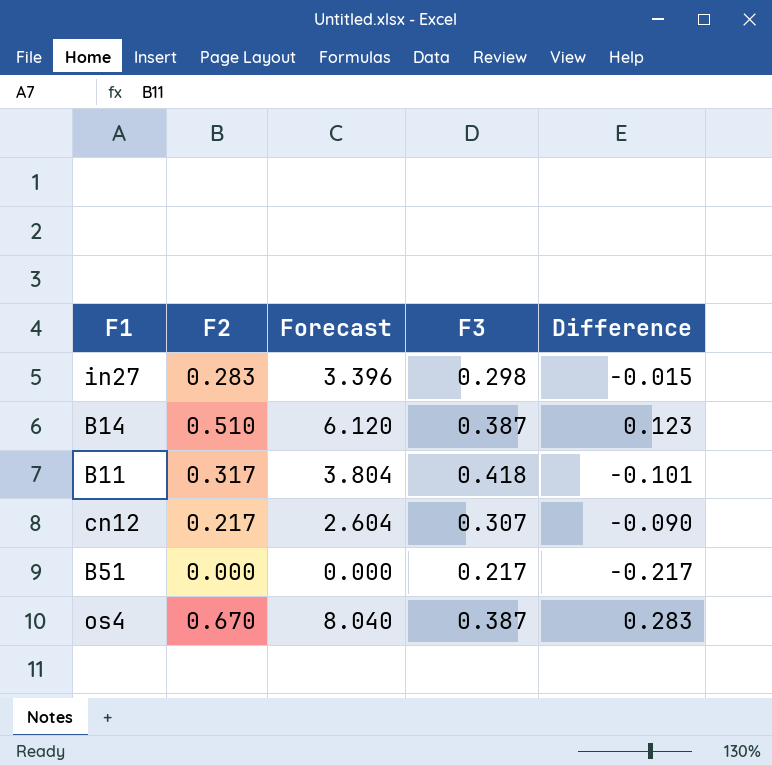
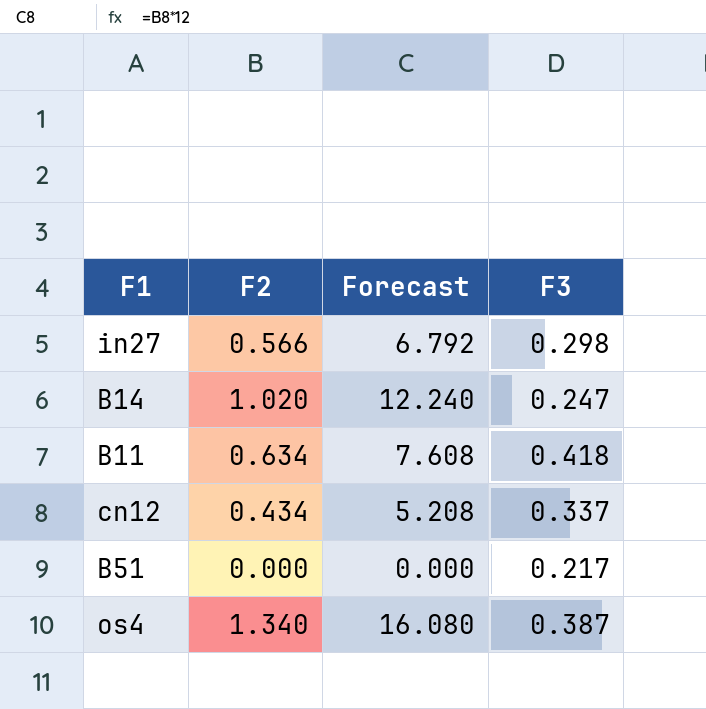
column Difference | formula: [F2] - [F3] -> none
in27 | F2: 0.283 -> 0.566
in27 | Forecast: 3.396 -> 6.792
B14 | F2: 0.510 -> 1.020
B14 | Forecast: 6.120 -> 12.240
B14 | F3: 0.387 -> 0.247
B11 | F2: 0.317 -> 0.634
B11 | Forecast: 3.804 -> 7.608
cn12 | F2: 0.217 -> 0.434
cn12 | Forecast: 2.604 -> 5.208
cn12 | F3: 0.307 -> 0.337
os4 | F2: 0.670 -> 1.340
os4 | Forecast: 8.040 -> 16.080

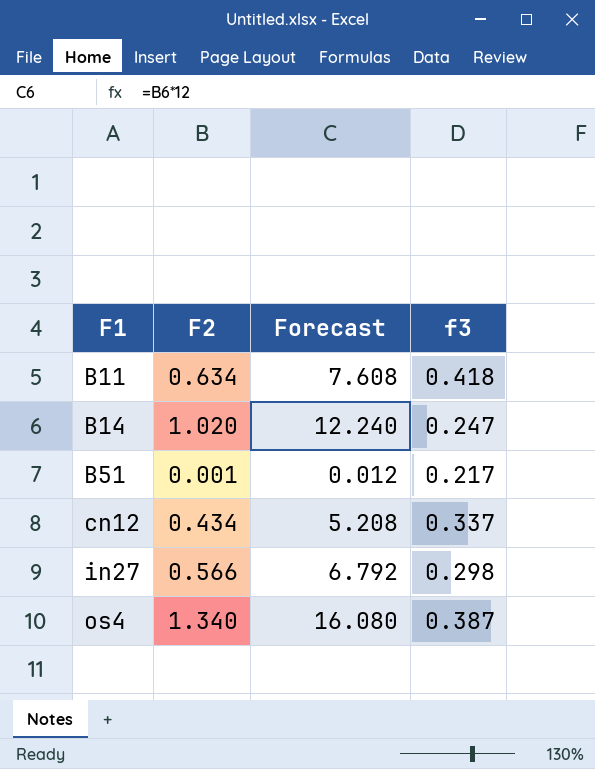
row order: none -> F1 ascending
column name: F3 -> f3
B51 | F2: 0.000 -> 0.001
B51 | Forecast: 0.000 -> 0.012

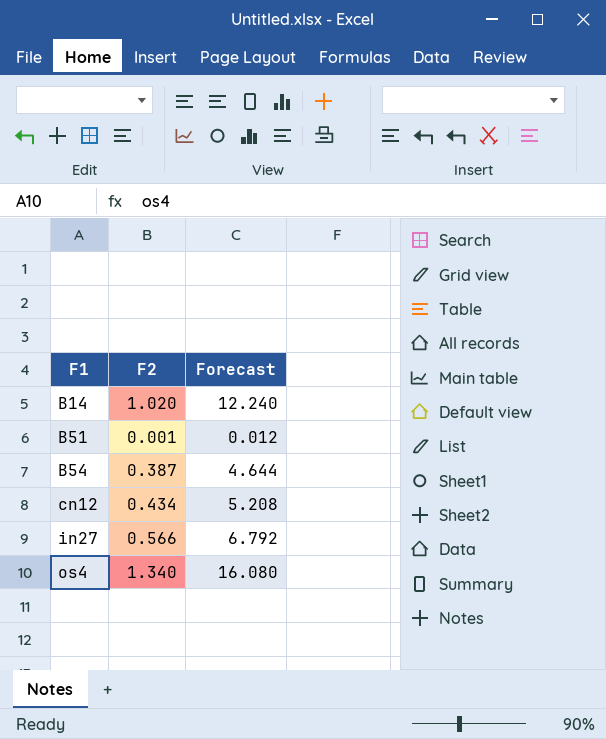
column f3 | position: 4 -> none
row B11: 0.634 | 7.608 | 0.418 -> none
row B54: none -> 0.387 | 4.644

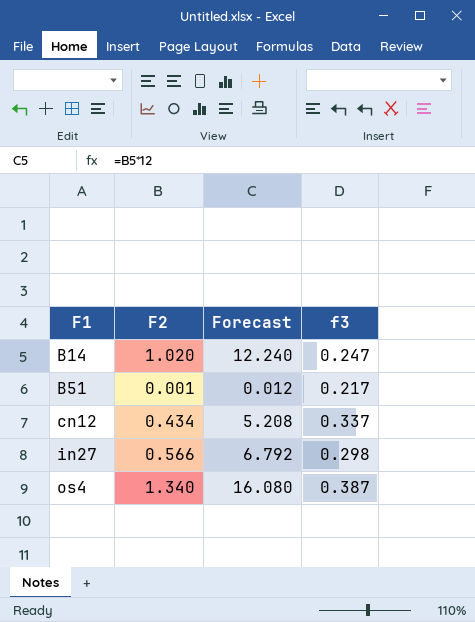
column f3 | position: none -> 4
row B54: 0.387 | 4.644 -> none

